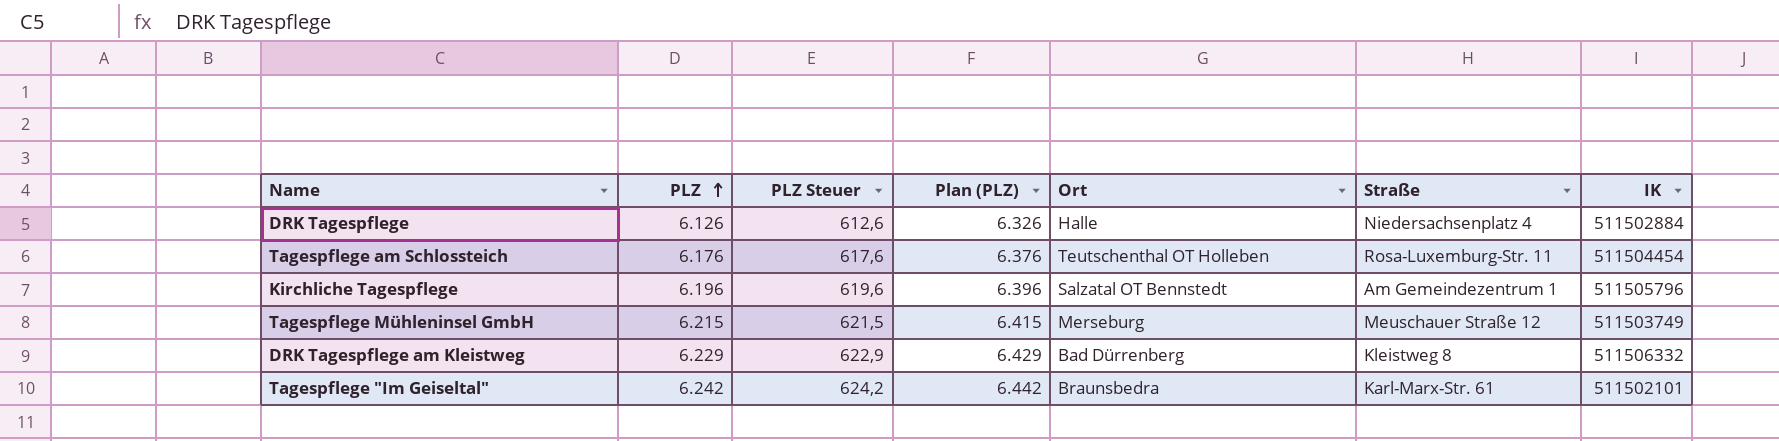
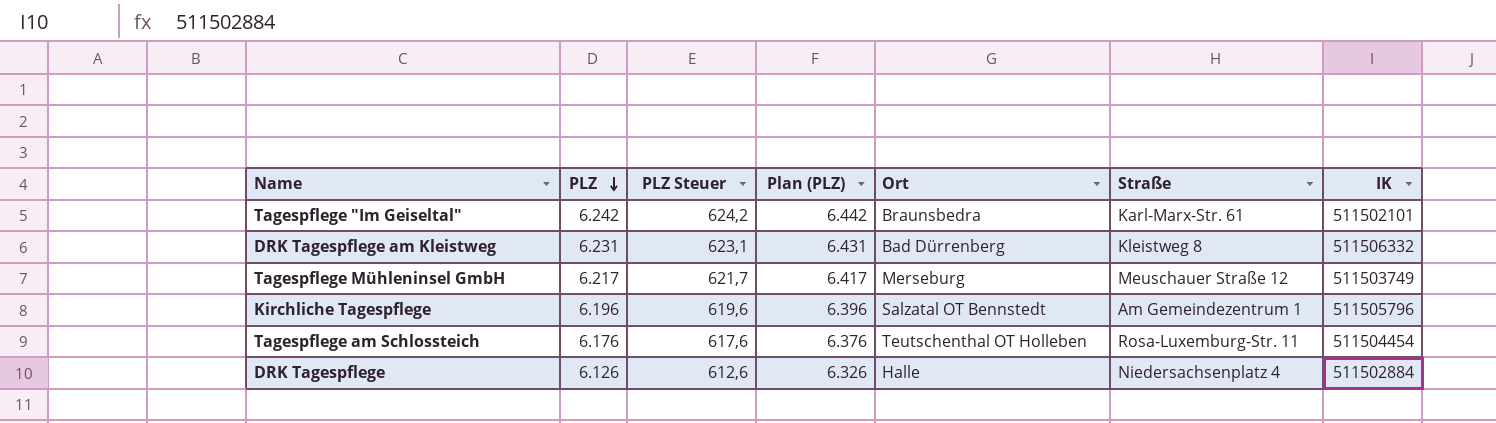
row order: PLZ ascending -> PLZ descending
DRK Tagespflege am Kleistweg | PLZ: 6.229 -> 6.231
DRK Tagespflege am Kleistweg | PLZ Steuer: 622,9 -> 623,1
DRK Tagespflege am Kleistweg | Plan (PLZ): 6.429 -> 6.431
Tagespflege Mühleninsel GmbH | PLZ: 6.215 -> 6.217
Tagespflege Mühleninsel GmbH | PLZ Steuer: 621,5 -> 621,7
Tagespflege Mühleninsel GmbH | Plan (PLZ): 6.415 -> 6.417

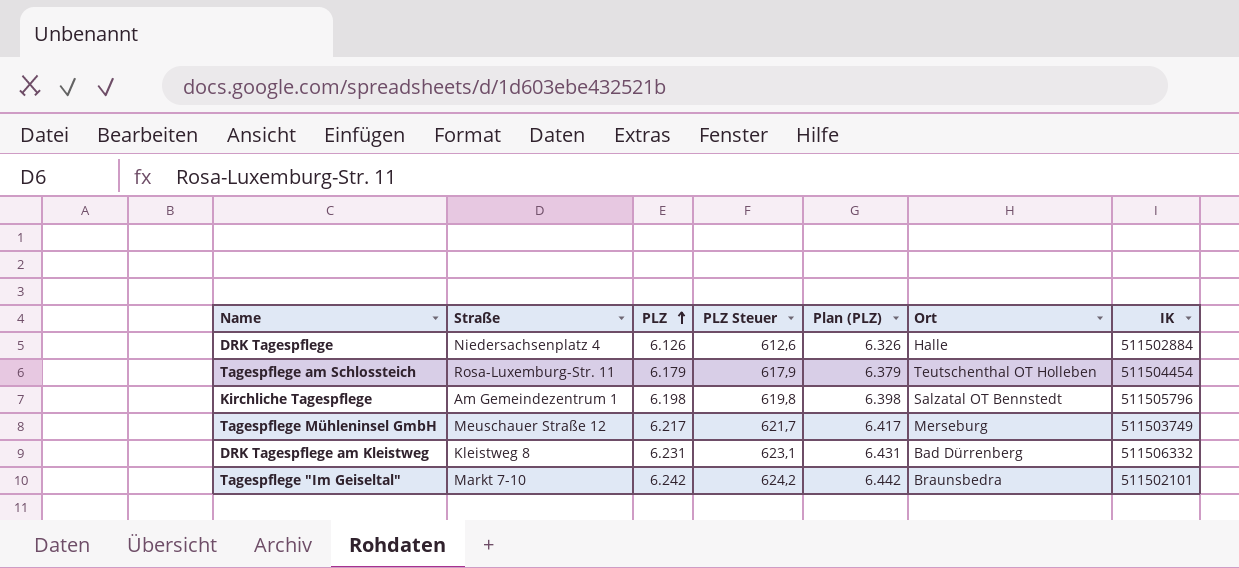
row order: PLZ descending -> PLZ ascending
column Straße | position: 6 -> 2
Tagespflege am Schlossteich | PLZ: 6.176 -> 6.179
Tagespflege am Schlossteich | PLZ Steuer: 617,6 -> 617,9
Tagespflege am Schlossteich | Plan (PLZ): 6.376 -> 6.379
Kirchliche Tagespflege | PLZ: 6.196 -> 6.198
Kirchliche Tagespflege | PLZ Steuer: 619,6 -> 619,8
Kirchliche Tagespflege | Plan (PLZ): 6.396 -> 6.398
Tagespflege "Im Geiseltal" | Straße: Karl-Marx-Str. 61 -> Markt 7-10

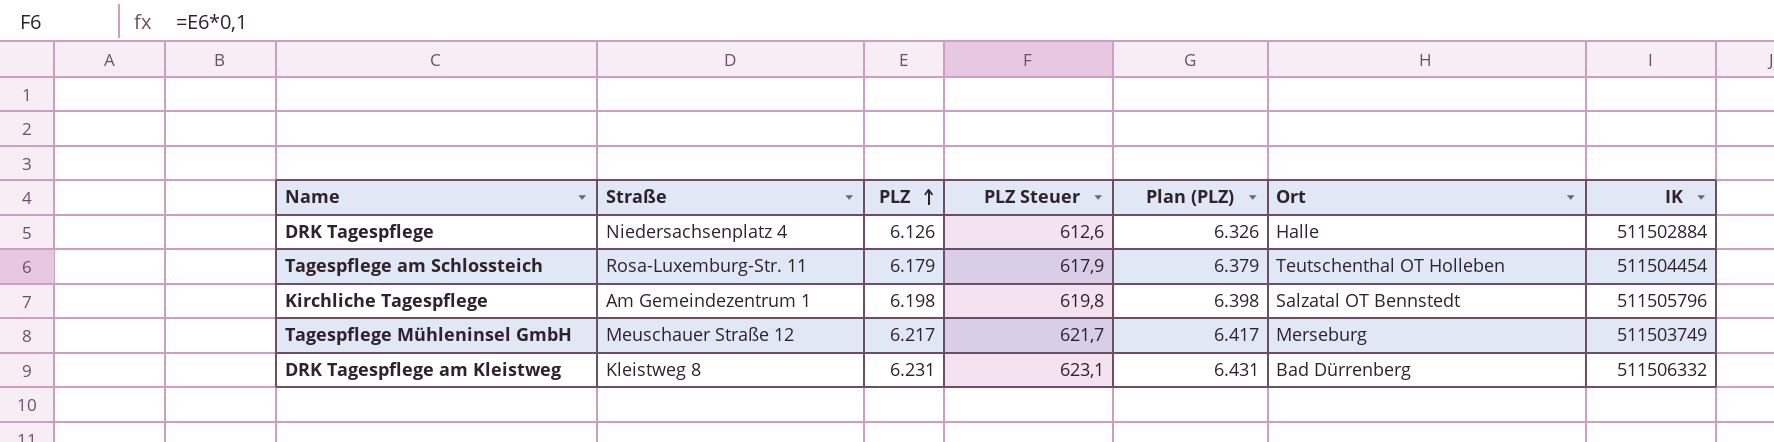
row Tagespflege "Im Geiseltal": Markt 7-10 | 6.242 | 624,2 | 6.442 | Braunsbedra | 511502101 -> none

